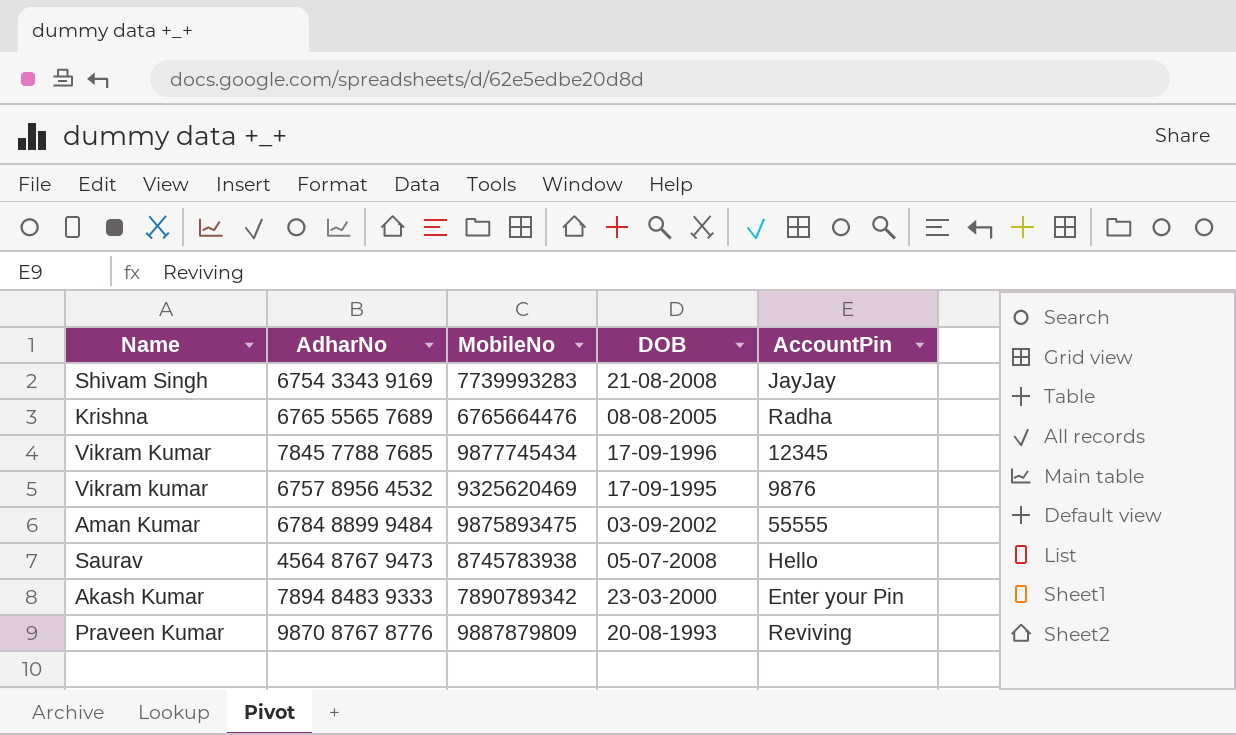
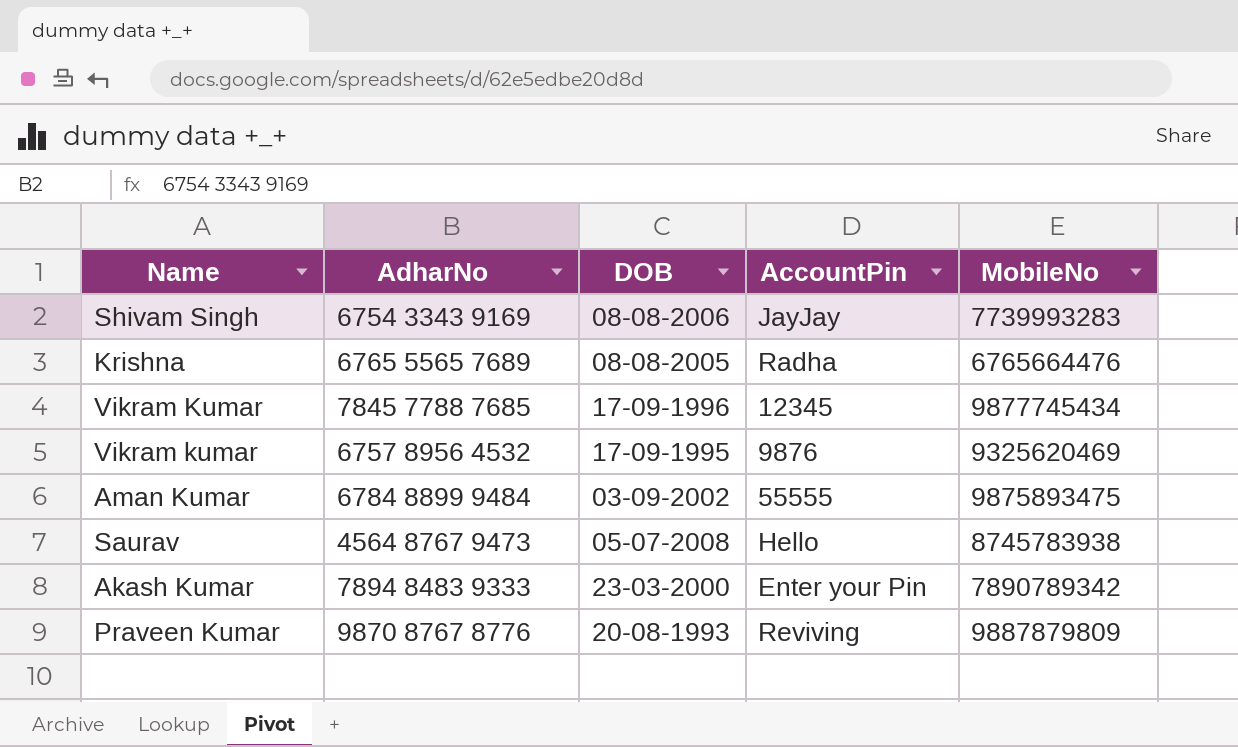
column MobileNo | position: 3 -> 5
Shivam Singh | DOB: 21-08-2008 -> 08-08-2006

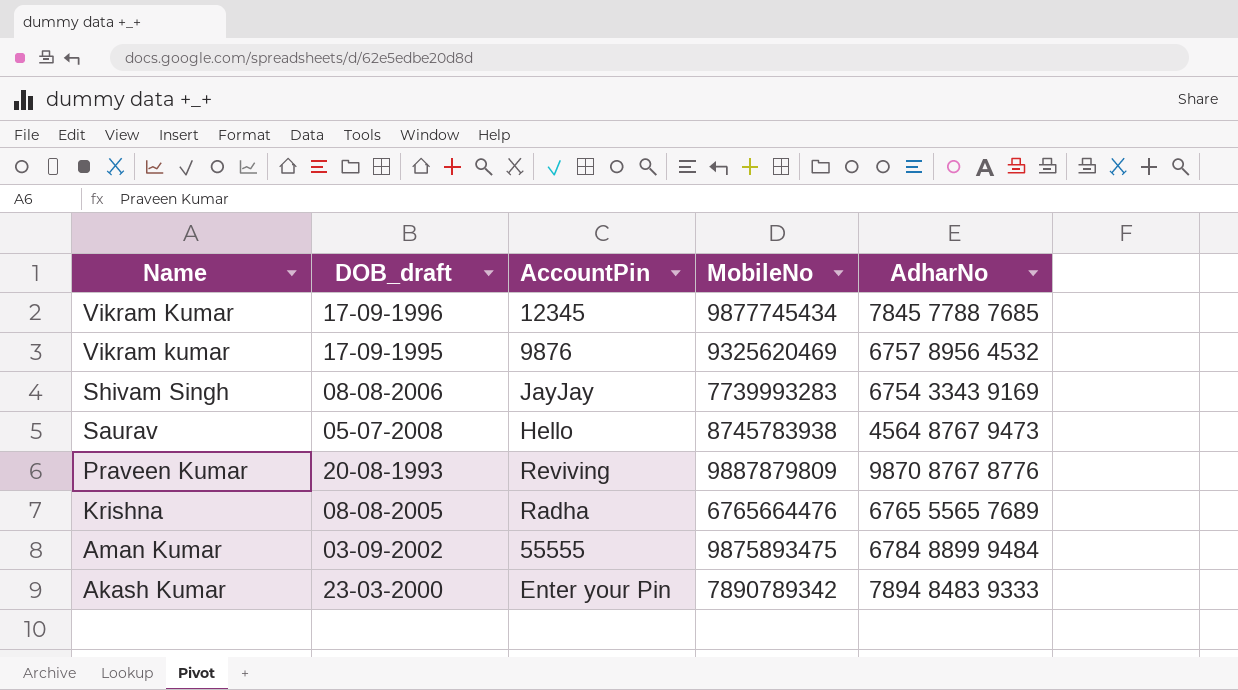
row order: none -> Name descending
column name: DOB -> DOB_draft
column AdharNo | position: 2 -> 5

